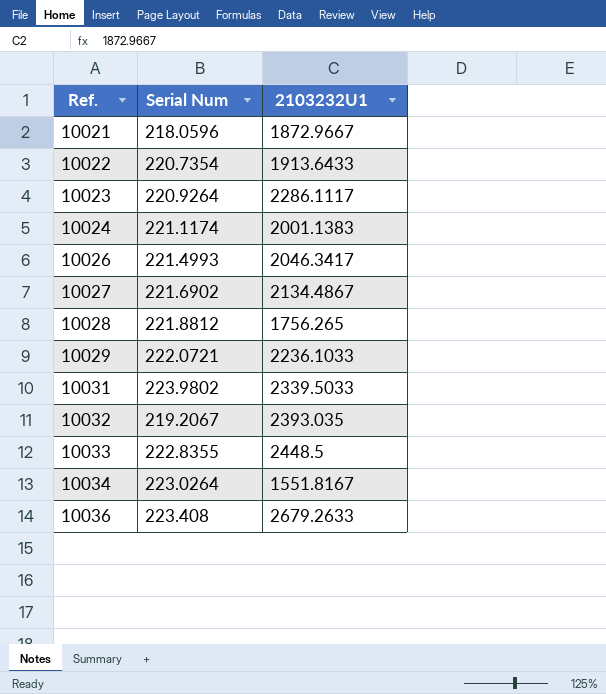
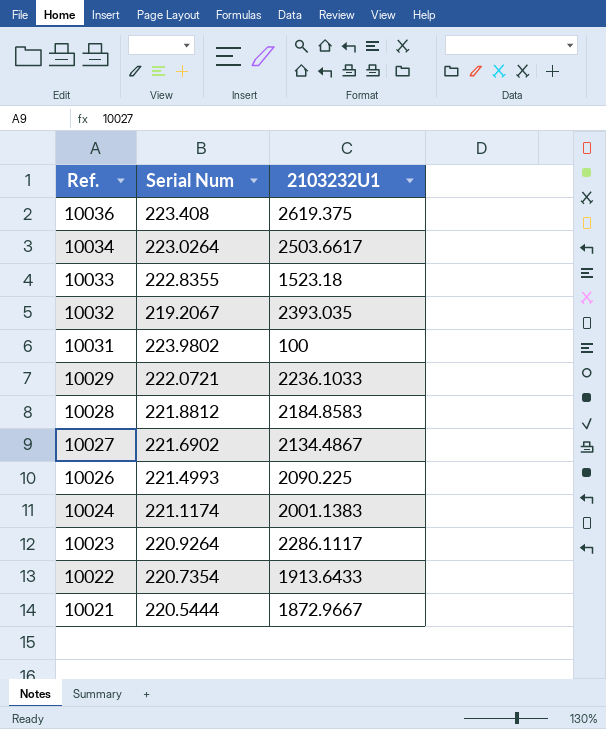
row order: Ref. ascending -> Ref. descending
10036 | 2103232U1: 2679.2633 -> 2619.375
10034 | 2103232U1: 1551.8167 -> 2503.6617
10033 | 2103232U1: 2448.5 -> 1523.18
10031 | 2103232U1: 2339.5033 -> 100
10028 | 2103232U1: 1756.265 -> 2184.8583
10026 | 2103232U1: 2046.3417 -> 2090.225
10021 | Serial Num: 218.0596 -> 220.5444

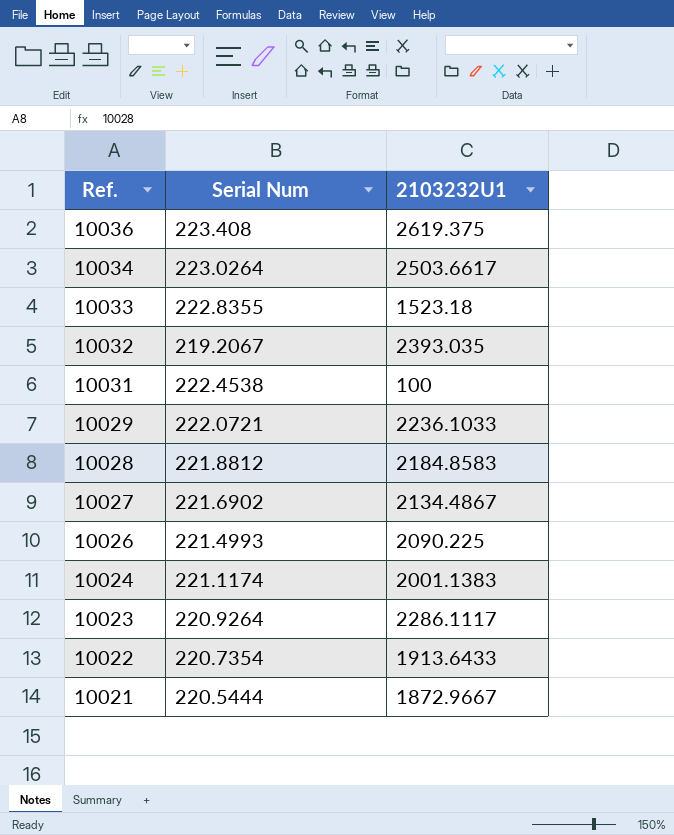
10031 | Serial Num: 223.9802 -> 222.4538

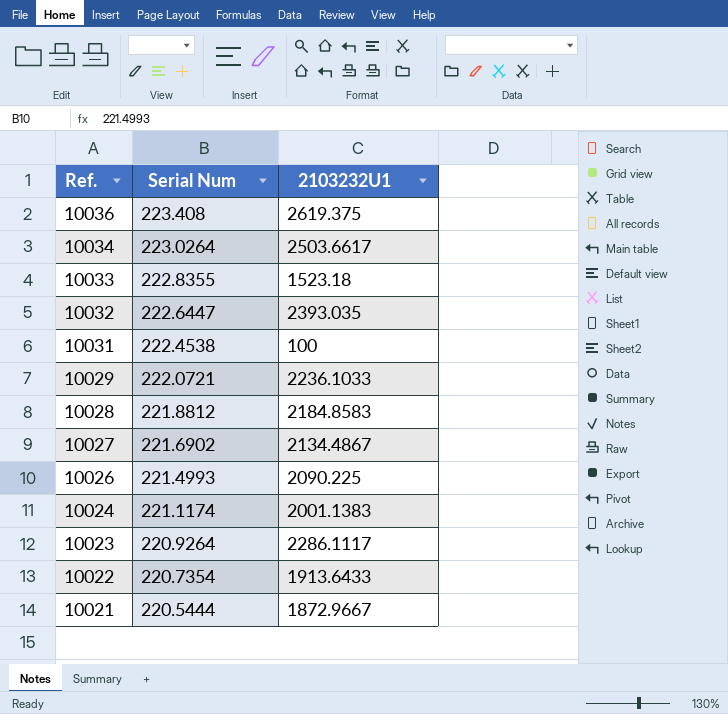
10032 | Serial Num: 219.2067 -> 222.6447

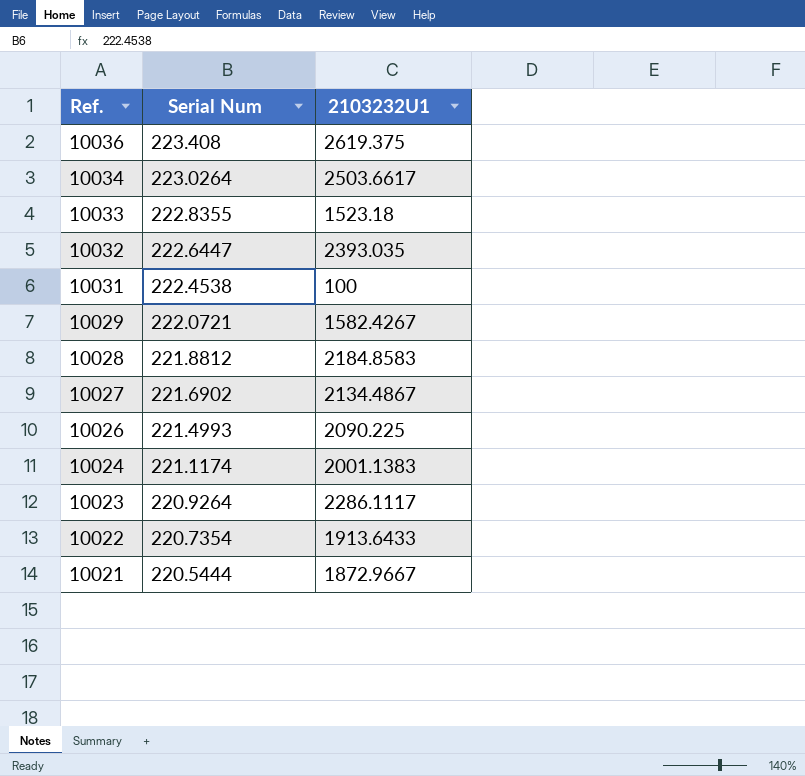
10029 | 2103232U1: 2236.1033 -> 1582.4267

